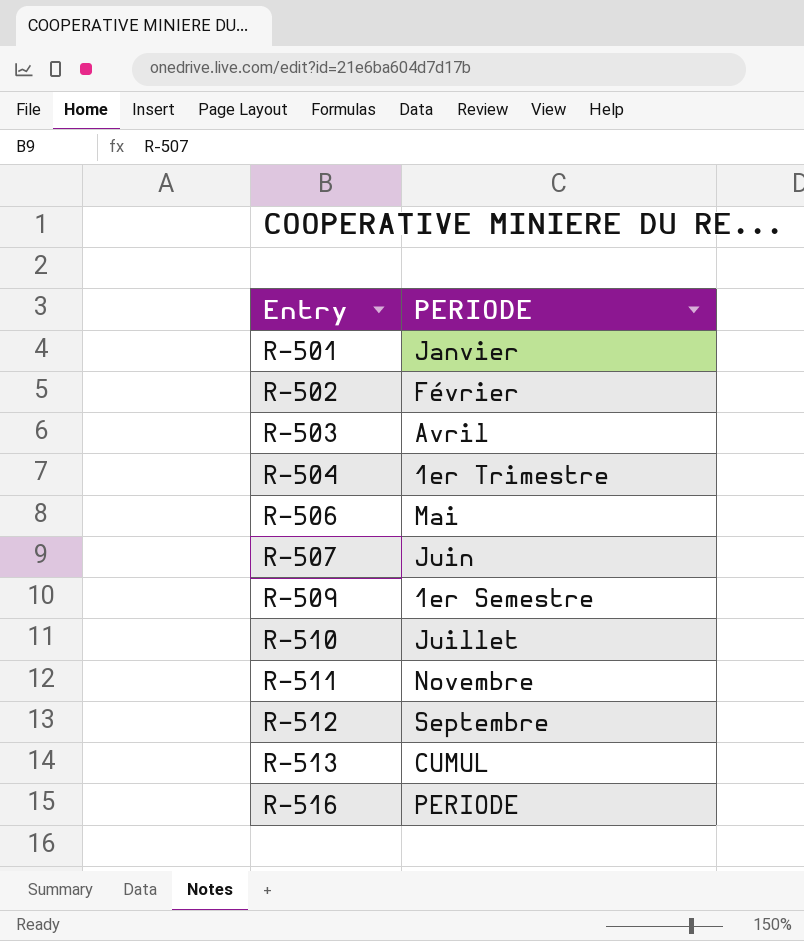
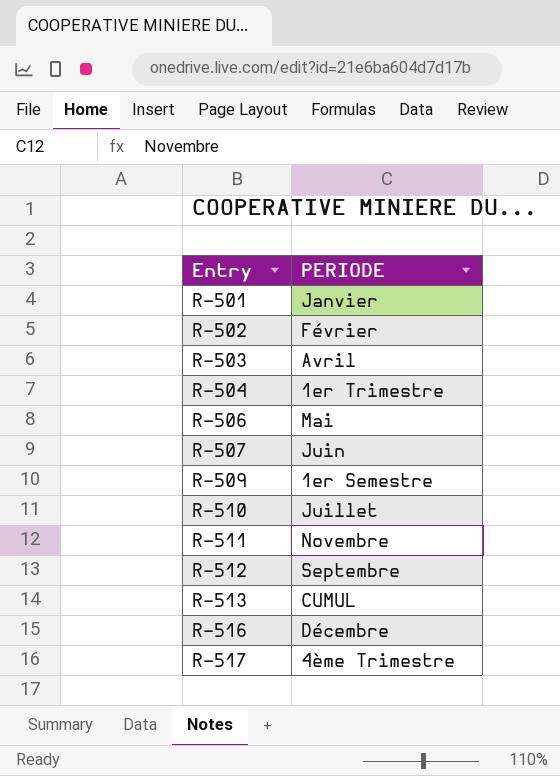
R-516 | PERIODE: PERIODE -> Décembre
row R-517: none -> 4ème Trimestre

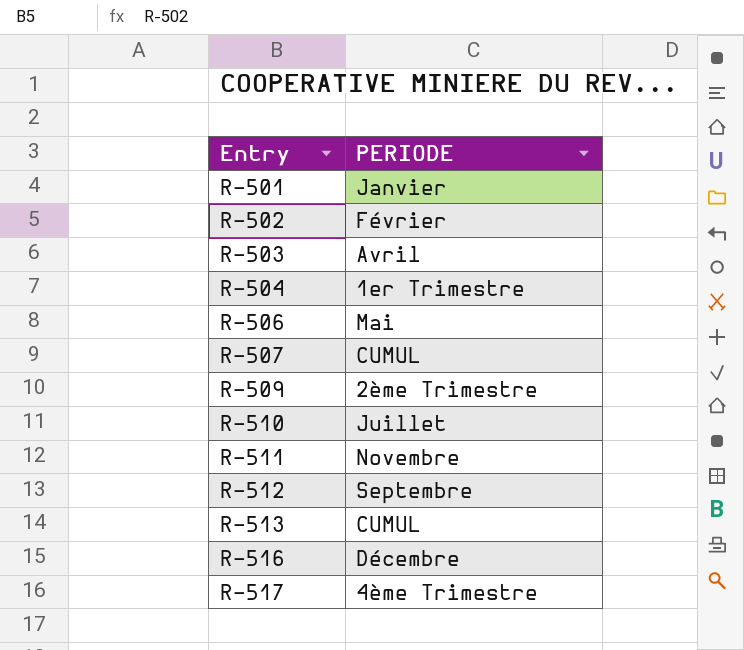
R-507 | PERIODE: Juin -> CUMUL
R-509 | PERIODE: 1er Semestre -> 2ème Trimestre

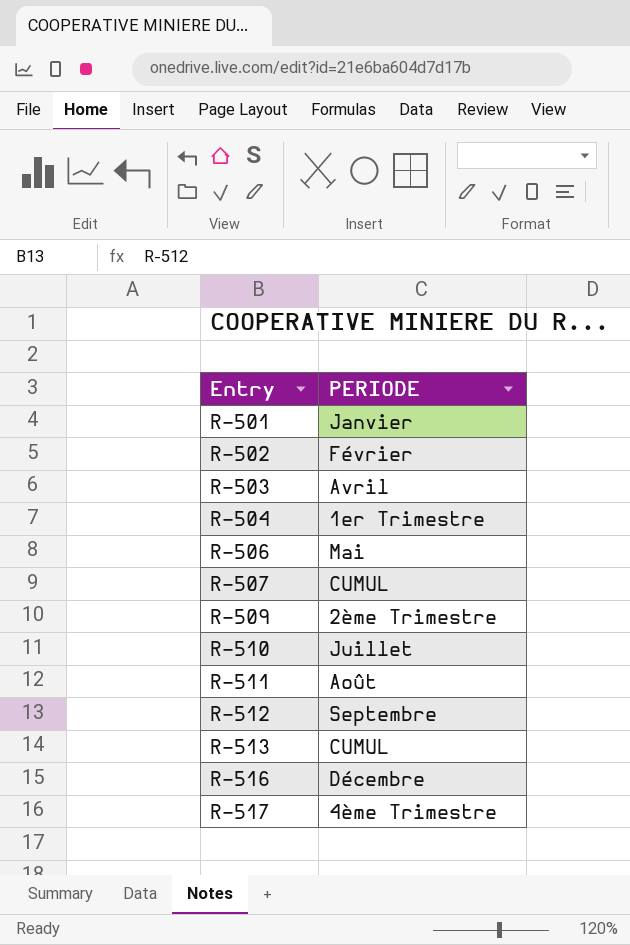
R-511 | PERIODE: Novembre -> Août

